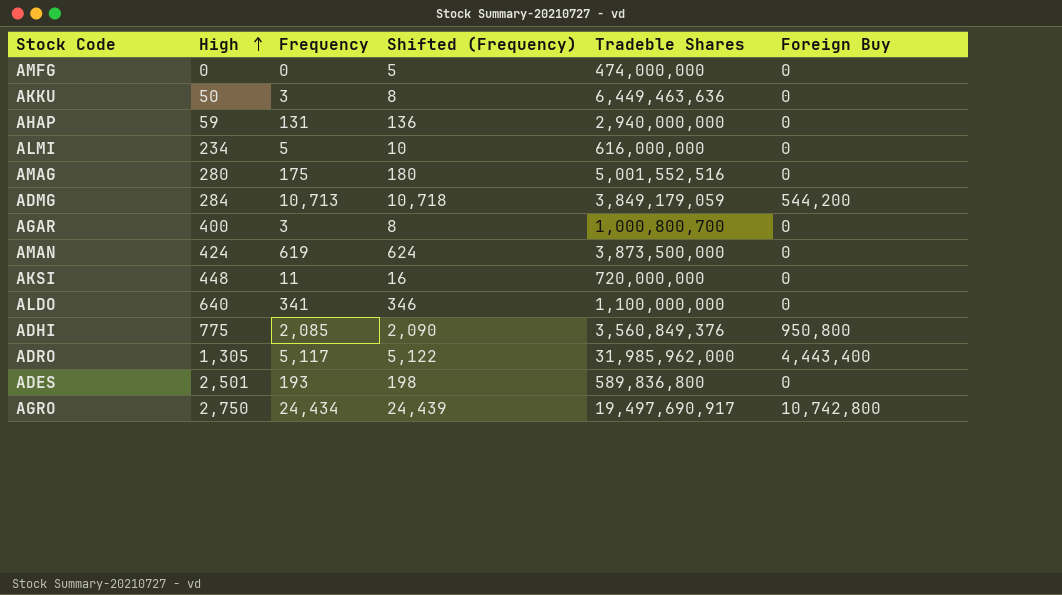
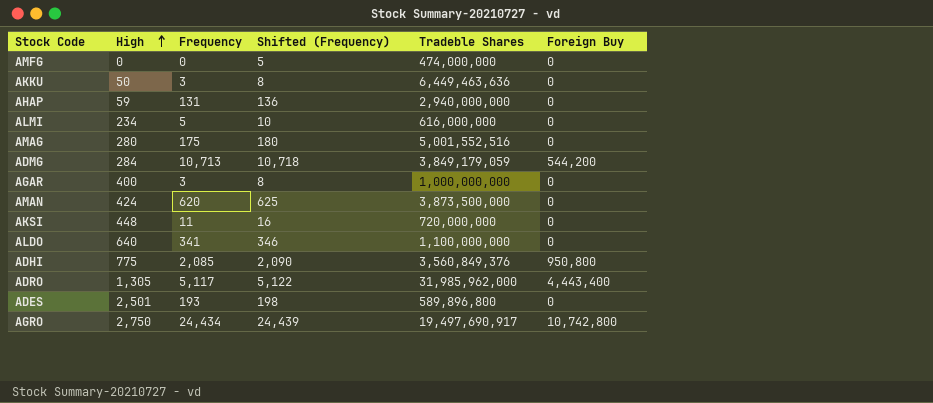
AGAR | Tradeble Shares: 1,000,800,700 -> 1,000,000,000
AMAN | Frequency: 619 -> 620
AMAN | Shifted (Frequency): 624 -> 625
ADES | Tradeble Shares: 589,836,800 -> 589,896,800

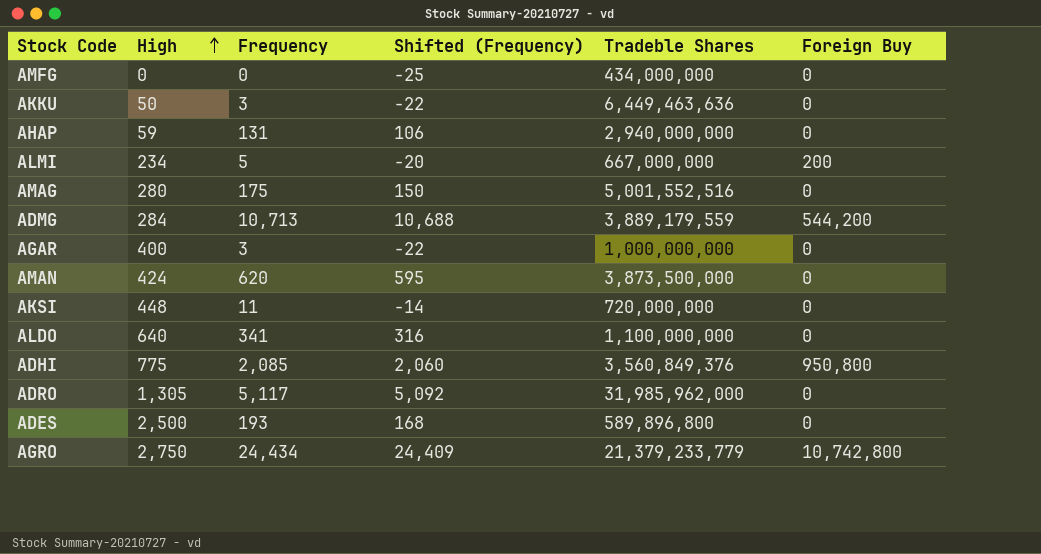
column Shifted (Frequency) | formula: [Frequency] + 5 -> [Frequency] - 25
AMFG | Tradeble Shares: 474,000,000 -> 434,000,000
ALMI | Tradeble Shares: 616,000,000 -> 667,000,000
ALMI | Foreign Buy: 0 -> 200
ADMG | Tradeble Shares: 3,849,179,059 -> 3,889,179,559
ADRO | Foreign Buy: 4,443,400 -> 0
ADES | High: 2,501 -> 2,500
AGRO | Tradeble Shares: 19,497,690,917 -> 21,379,233,779

